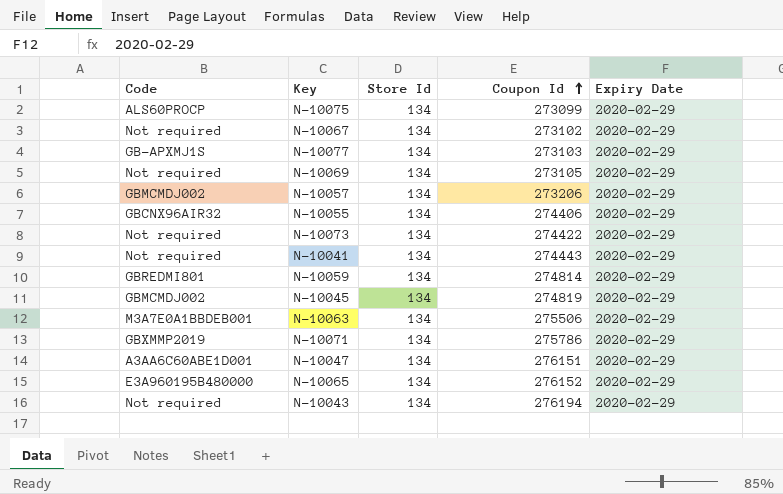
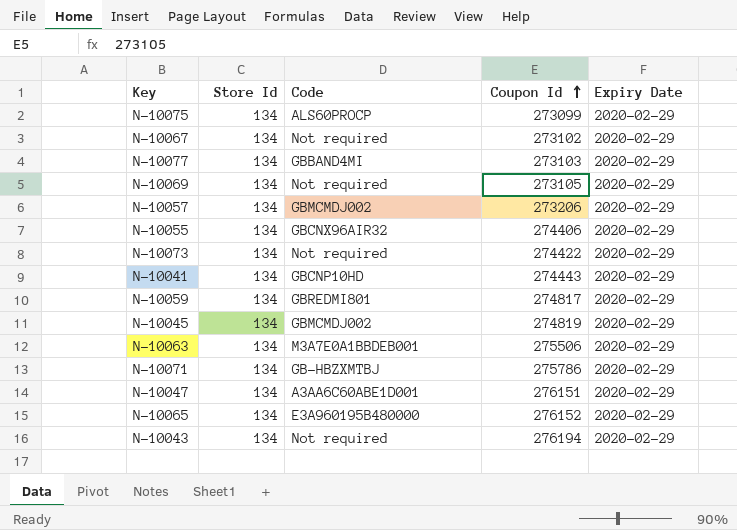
column Code | position: 1 -> 3
N-10077 | Code: GB-APXMJ1S -> GBBAND4MI
N-10041 | Code: Not required -> GBCNP10HD
N-10059 | Coupon Id: 274814 -> 274817
N-10071 | Code: GBXMMP2019 -> GB-HBZXMTBJ

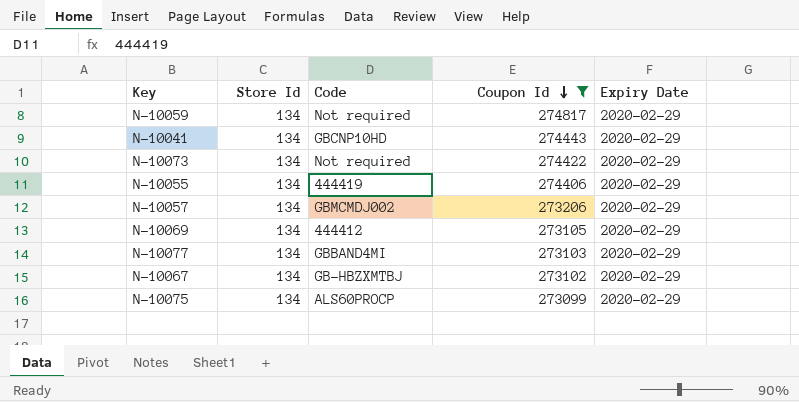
filter: none -> Coupon Id <= 274817
row order: Coupon Id ascending -> Coupon Id descending
N-10059 | Code: GBREDMI801 -> Not required
N-10055 | Code: GBCNX96AIR32 -> 444419
N-10069 | Code: Not required -> 444412
N-10067 | Code: Not required -> GB-HBZXMTBJ

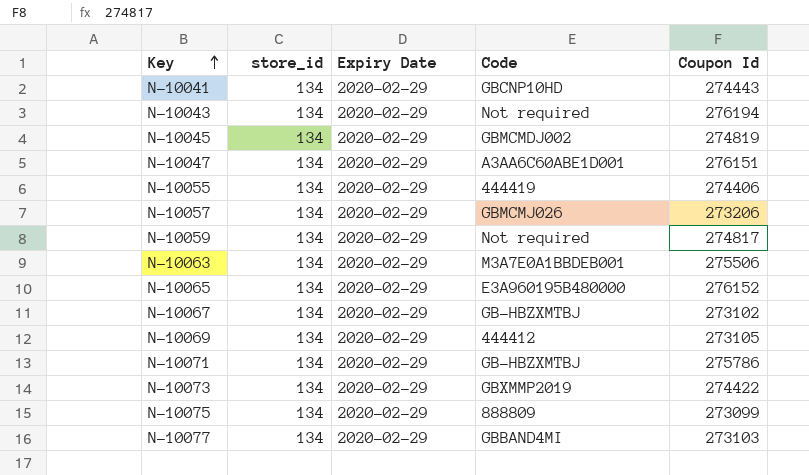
filter: Coupon Id <= 274817 -> none
row order: Coupon Id descending -> Key ascending
column name: Store Id -> store_id
column Expiry Date | position: 5 -> 3
N-10057 | Code: GBMCMDJ002 -> GBMCMJ026
N-10073 | Code: Not required -> GBXMMP2019
N-10075 | Code: ALS60PROCP -> 888809

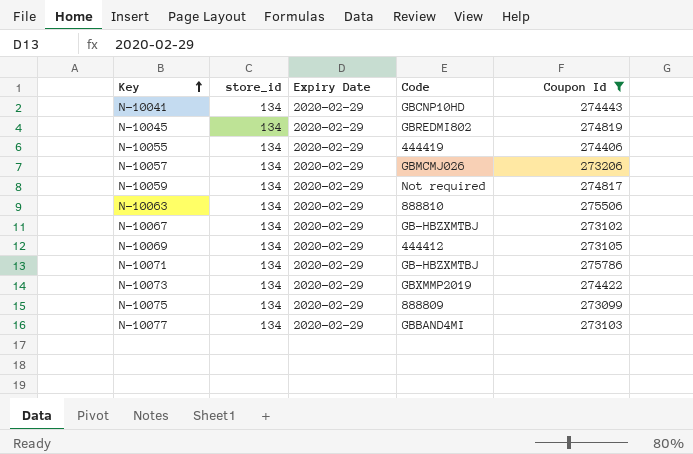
filter: none -> Coupon Id <= 275786
N-10045 | Code: GBMCMDJ002 -> GBREDMI802
N-10063 | Code: M3A7E0A1BBDEB001 -> 888810

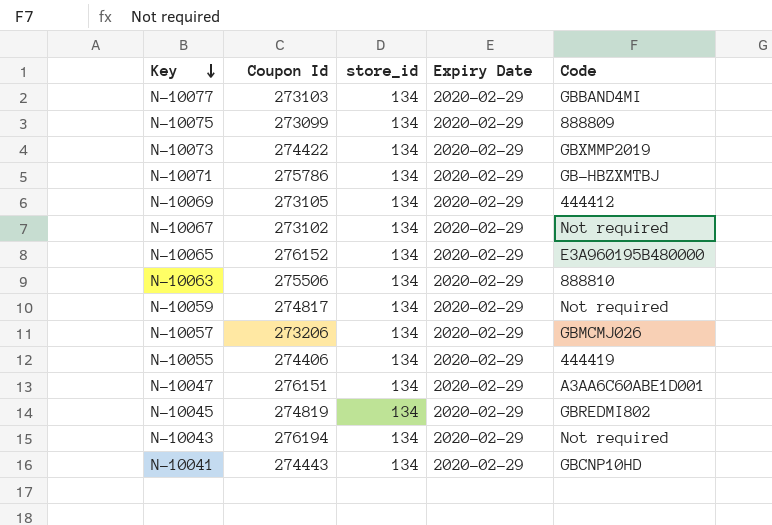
filter: Coupon Id <= 275786 -> none
row order: Key ascending -> Key descending
column Coupon Id | position: 5 -> 2
N-10067 | Code: GB-HBZXMTBJ -> Not required

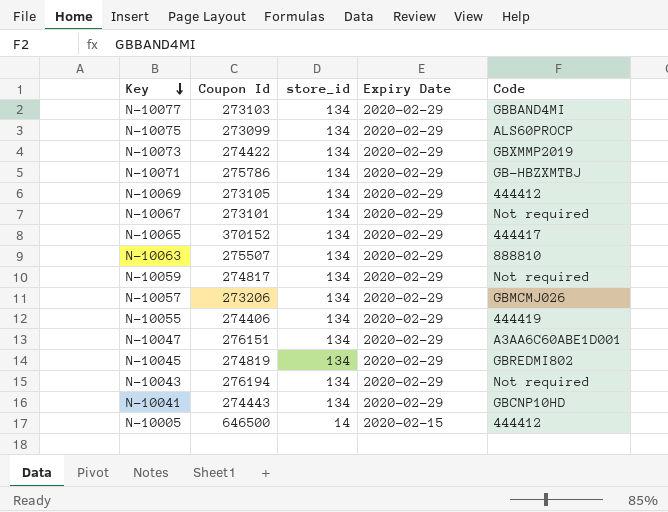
N-10075 | Code: 888809 -> ALS60PROCP
N-10067 | Coupon Id: 273102 -> 273101
N-10065 | Coupon Id: 276152 -> 370152
N-10065 | Code: E3A960195B480000 -> 444417
N-10063 | Coupon Id: 275506 -> 275507
row N-10005: none -> 646500 | 14 | 2020-02-15 | 444412

